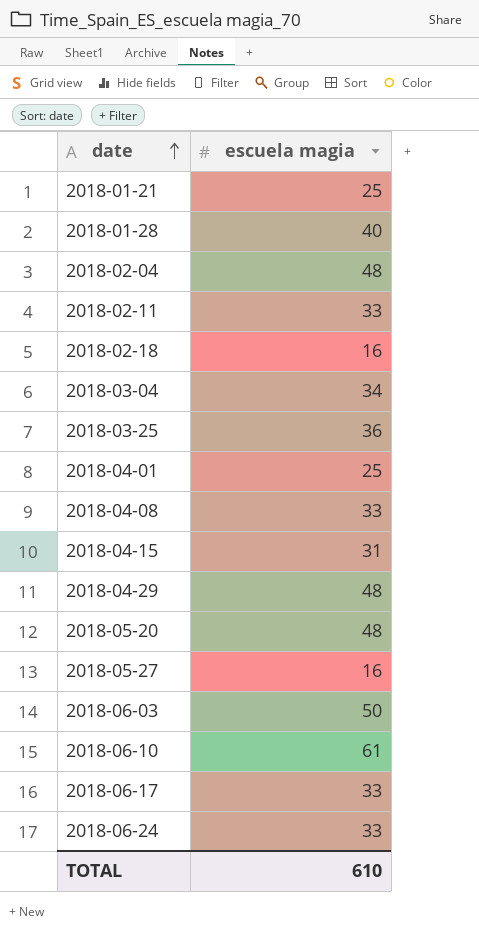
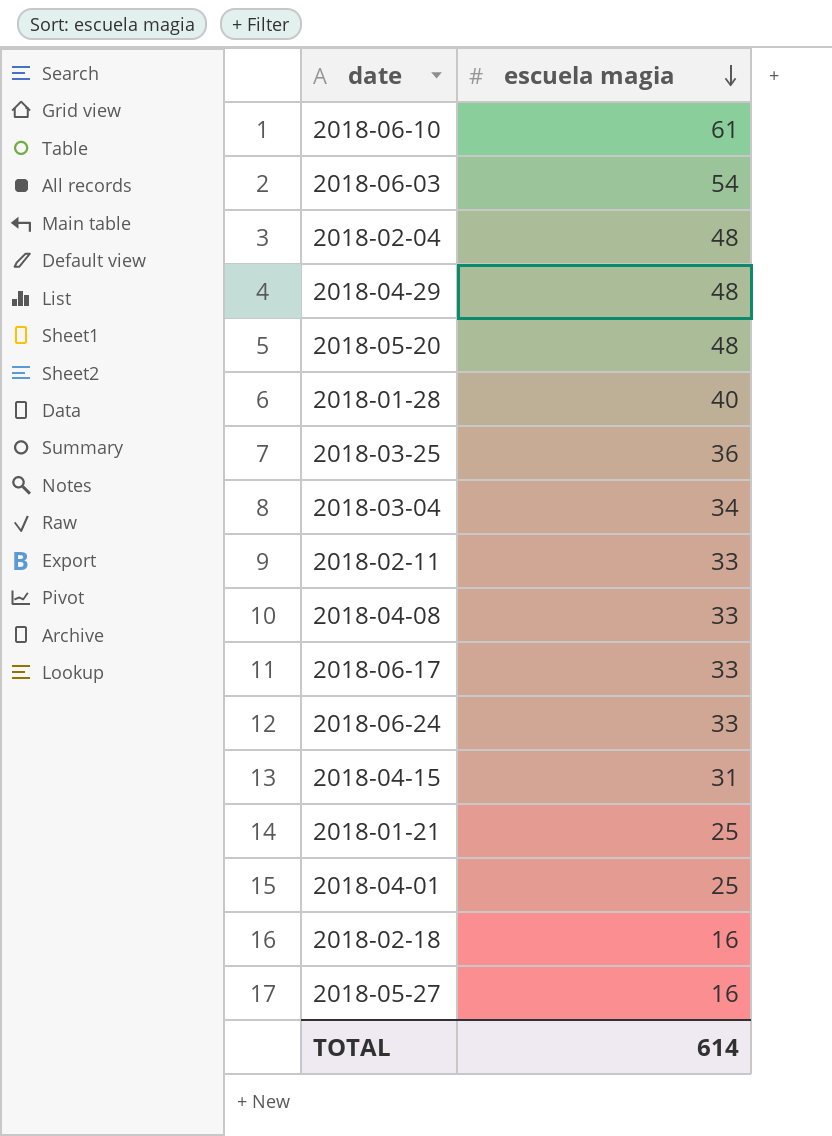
row order: date ascending -> escuela magia descending
2018-06-03 | escuela magia: 50 -> 54
TOTAL | escuela magia: 610 -> 614

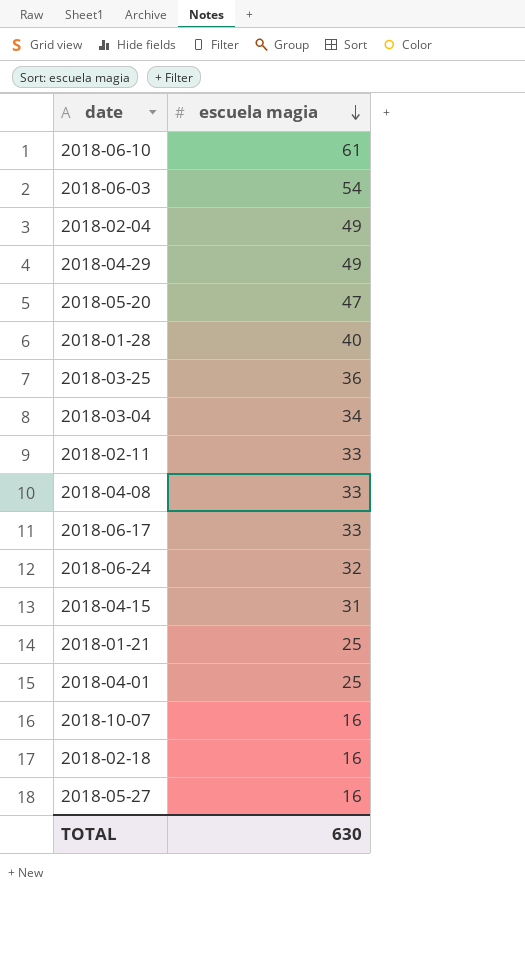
2018-02-04 | escuela magia: 48 -> 49
2018-04-29 | escuela magia: 48 -> 49
2018-05-20 | escuela magia: 48 -> 47
2018-06-24 | escuela magia: 33 -> 32
row 2018-10-07: none -> 16
TOTAL | escuela magia: 614 -> 630

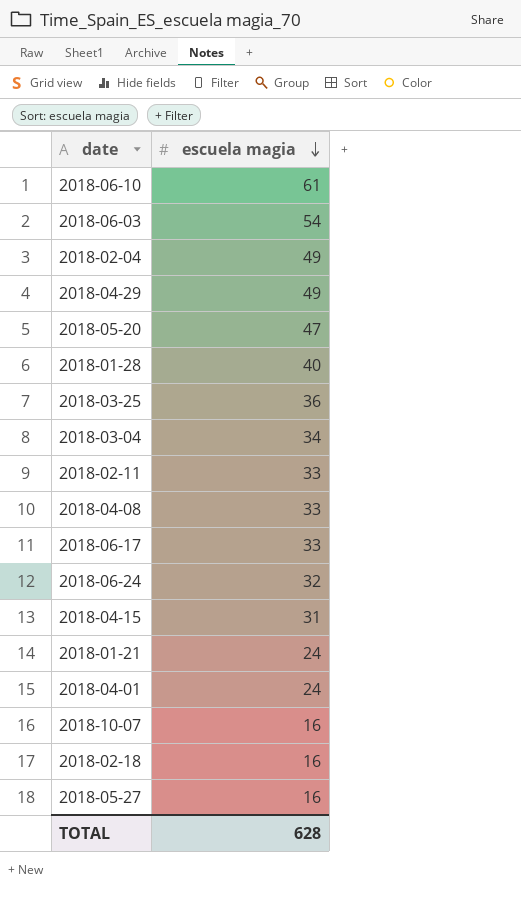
2018-01-21 | escuela magia: 25 -> 24
2018-04-01 | escuela magia: 25 -> 24
TOTAL | escuela magia: 630 -> 628

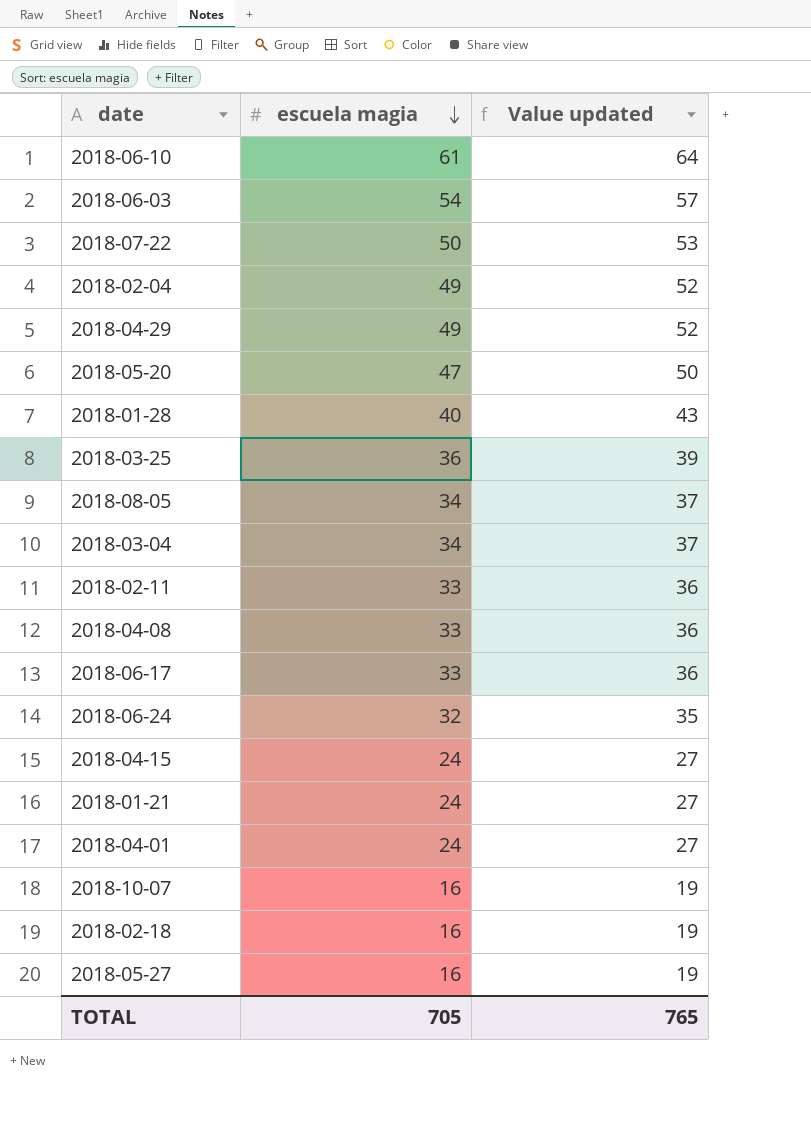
column Value updated | formula: none -> [escuela magia] + 3
row 2018-07-22: none -> 50 | 53
row 2018-08-05: none -> 34 | 37
2018-04-15 | escuela magia: 31 -> 24
TOTAL | escuela magia: 628 -> 705

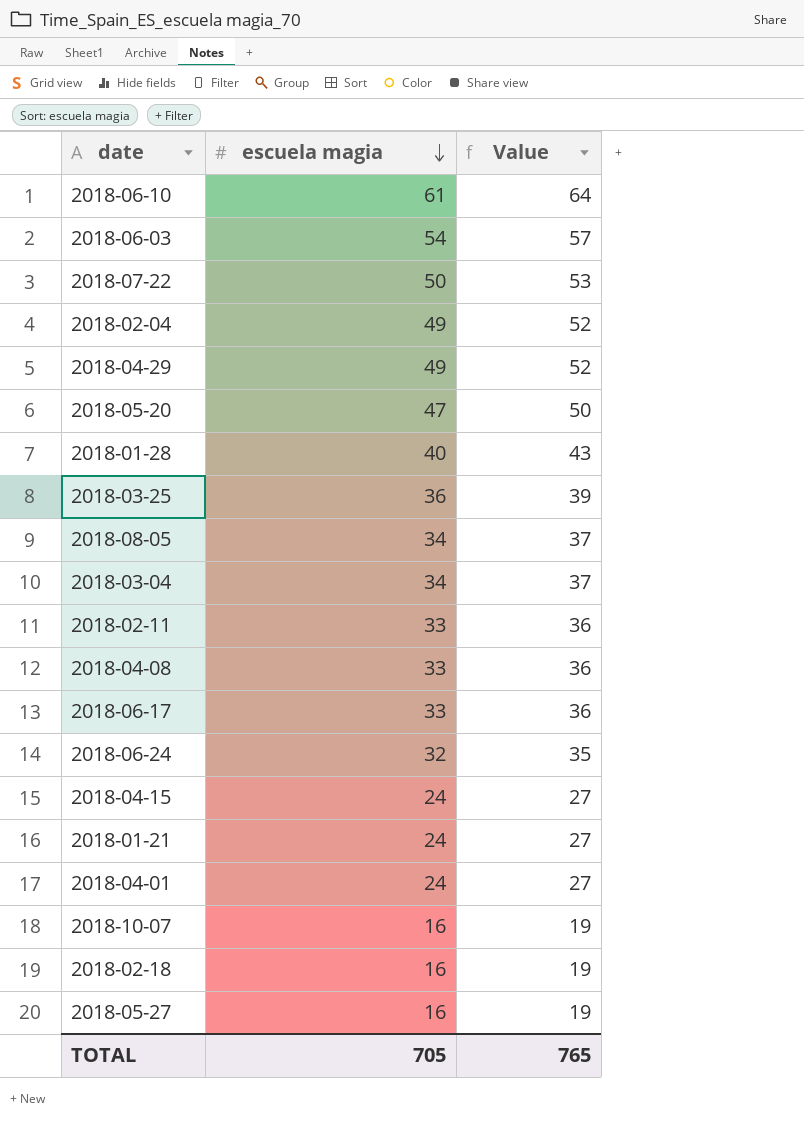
column name: Value updated -> Value

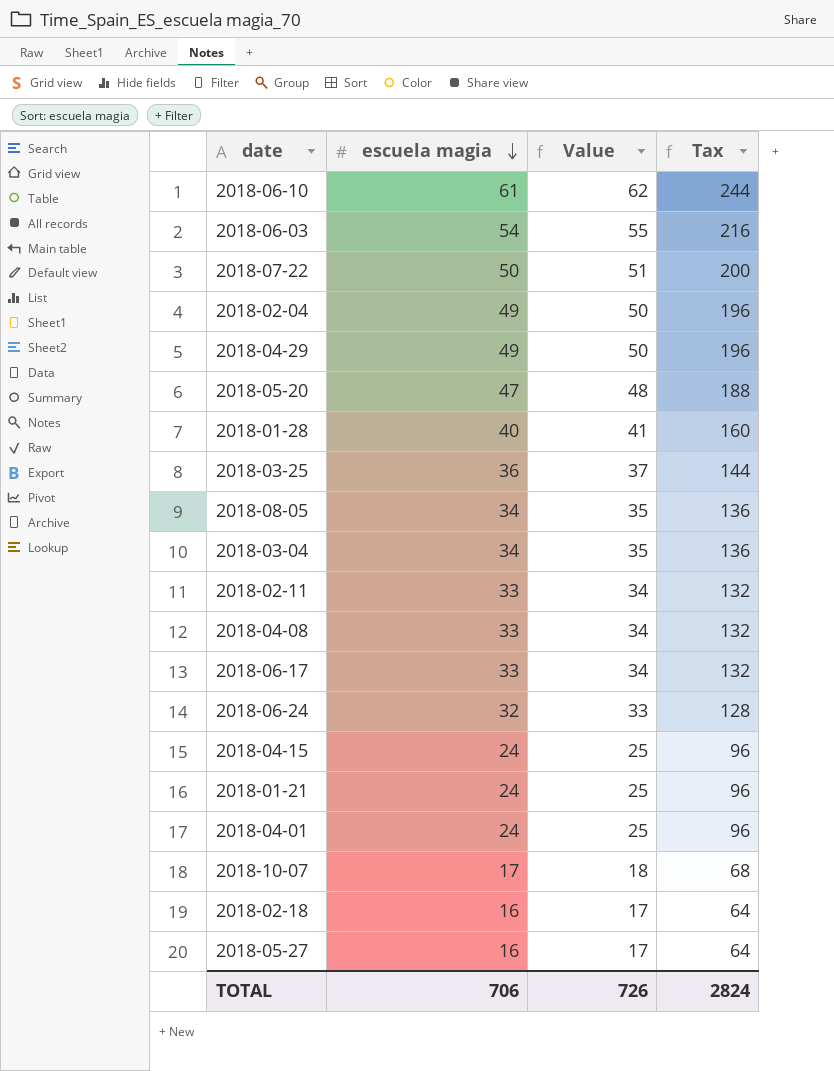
column Value | formula: [escuela magia] + 3 -> [escuela magia] + 1
column Tax | formula: none -> [escuela magia] * 4
2018-10-07 | escuela magia: 16 -> 17
TOTAL | escuela magia: 705 -> 706
TOTAL | Value: 765 -> 726

